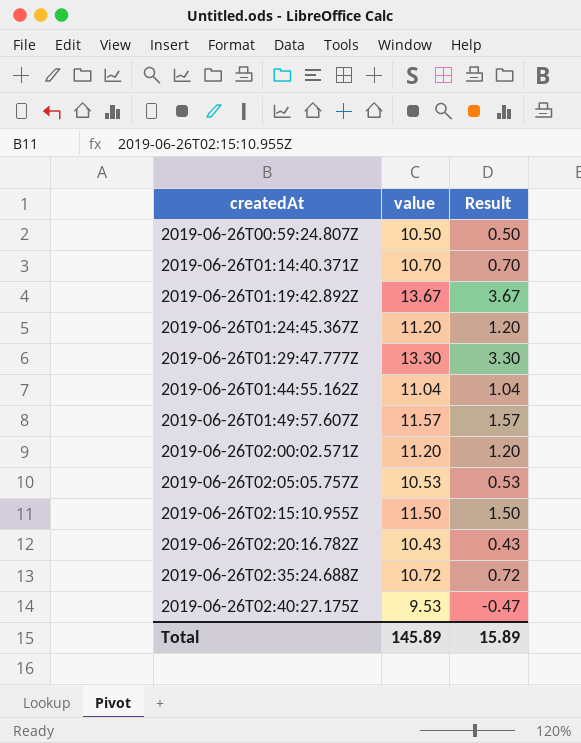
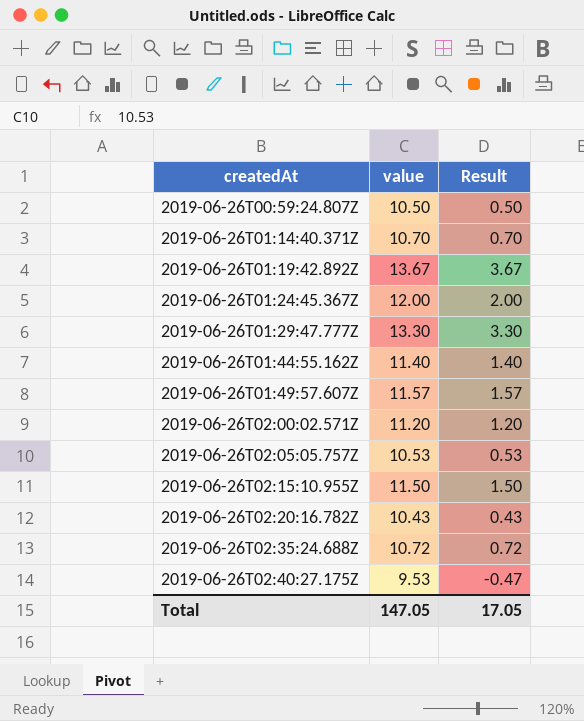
2019-06-26T01:24:45.367Z | value: 11.20 -> 12.00
2019-06-26T01:24:45.367Z | Result: 1.20 -> 2.00
2019-06-26T01:44:55.162Z | value: 11.04 -> 11.40
2019-06-26T01:44:55.162Z | Result: 1.04 -> 1.40
Total | value: 145.89 -> 147.05
Total | Result: 15.89 -> 17.05

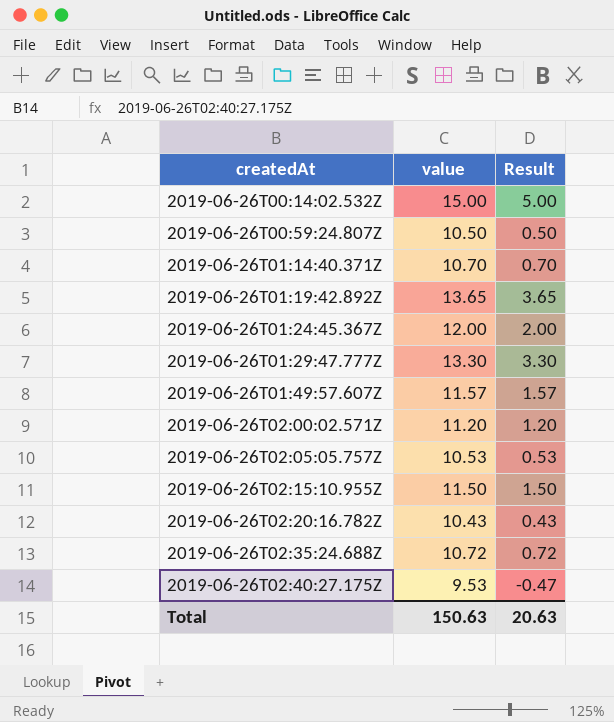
row 2019-06-26T01:44:55.162Z: 11.40 | 1.40 -> none
row 2019-06-26T00:14:02.532Z: none -> 15.00 | 5.00
2019-06-26T01:19:42.892Z | value: 13.67 -> 13.65
2019-06-26T01:19:42.892Z | Result: 3.67 -> 3.65
Total | value: 147.05 -> 150.63
Total | Result: 17.05 -> 20.63

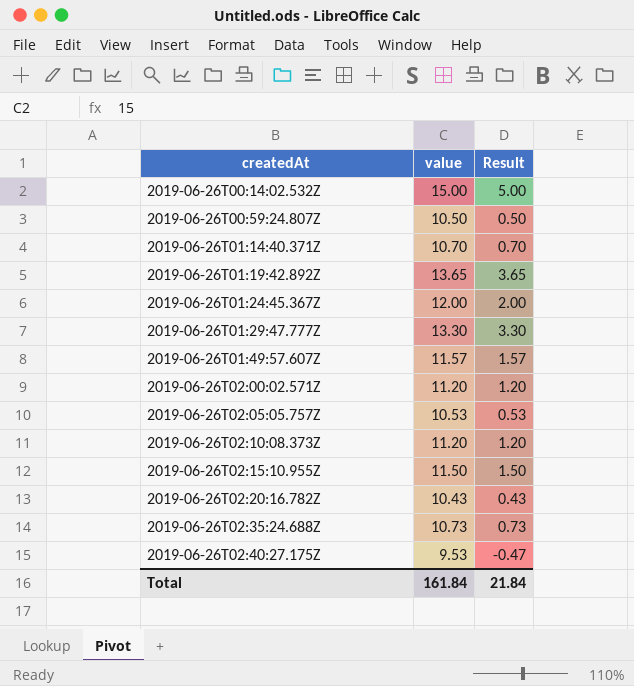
row 2019-06-26T02:10:08.373Z: none -> 11.20 | 1.20
2019-06-26T02:35:24.688Z | value: 10.72 -> 10.73
2019-06-26T02:35:24.688Z | Result: 0.72 -> 0.73
Total | value: 150.63 -> 161.84
Total | Result: 20.63 -> 21.84

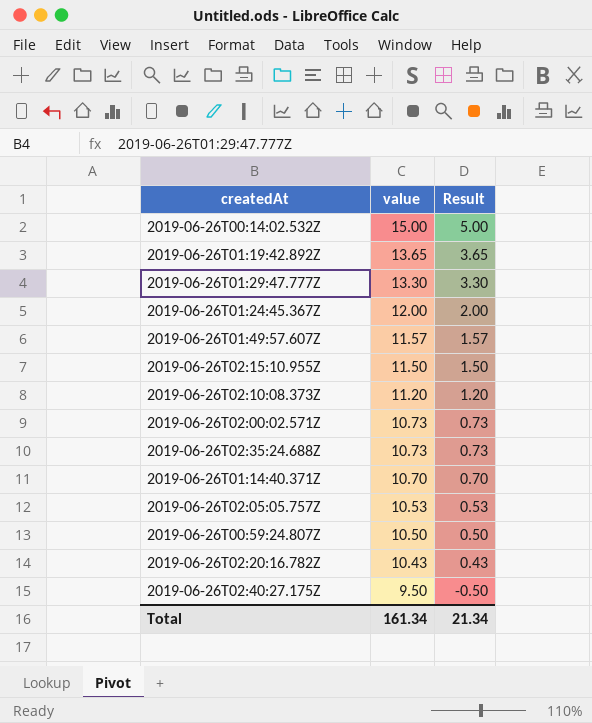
row order: createdAt ascending -> value descending
2019-06-26T02:00:02.571Z | value: 11.20 -> 10.73
2019-06-26T02:00:02.571Z | Result: 1.20 -> 0.73
2019-06-26T02:40:27.175Z | value: 9.53 -> 9.50
2019-06-26T02:40:27.175Z | Result: -0.47 -> -0.50
Total | value: 161.84 -> 161.34
Total | Result: 21.84 -> 21.34

